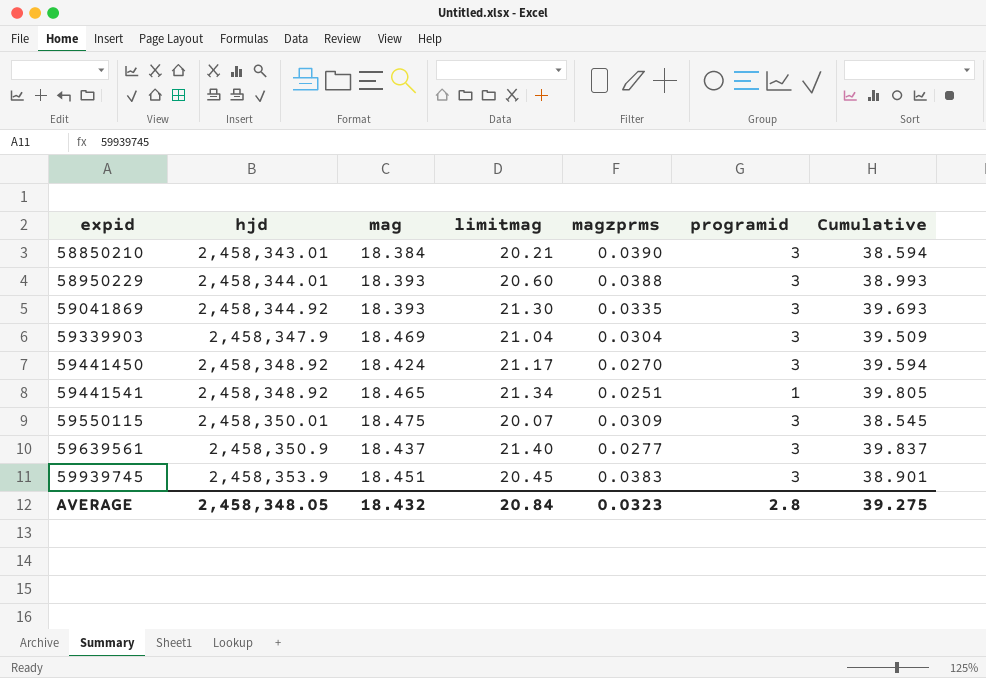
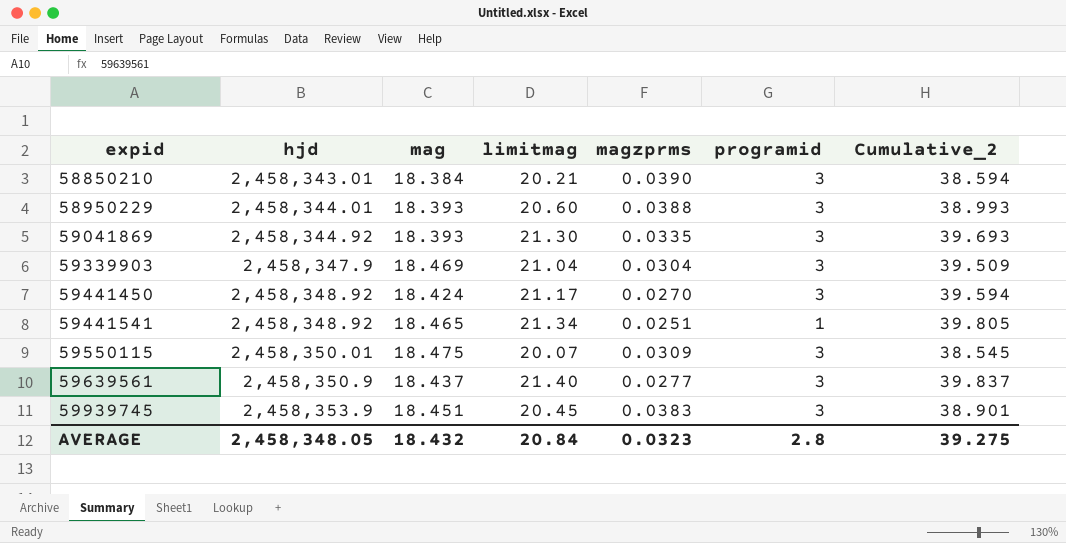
column name: Cumulative -> Cumulative_2

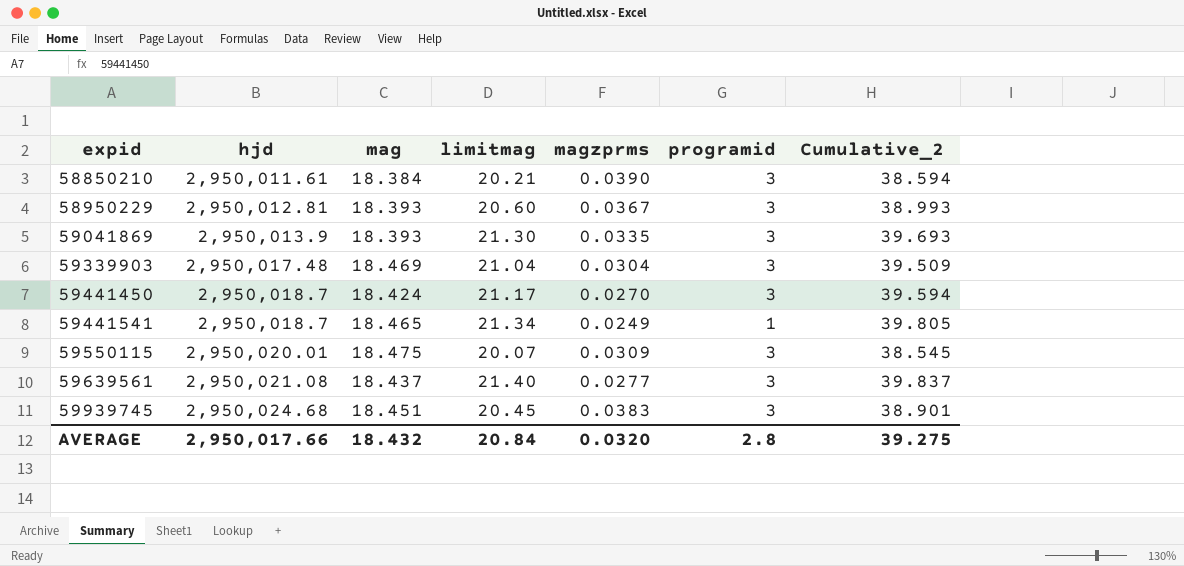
58850210 | hjd: 2,458,343.01 -> 2,950,011.61
58950229 | hjd: 2,458,344.01 -> 2,950,012.81
58950229 | magzprms: 0.0388 -> 0.0367
59041869 | hjd: 2,458,344.92 -> 2,950,013.9
59339903 | hjd: 2,458,347.9 -> 2,950,017.48
59441450 | hjd: 2,458,348.92 -> 2,950,018.7
59441541 | hjd: 2,458,348.92 -> 2,950,018.7
59441541 | magzprms: 0.0251 -> 0.0249
59550115 | hjd: 2,458,350.01 -> 2,950,020.01
59639561 | hjd: 2,458,350.9 -> 2,950,021.08
59939745 | hjd: 2,458,353.9 -> 2,950,024.68
AVERAGE | hjd: 2,458,348.05 -> 2,950,017.66
AVERAGE | magzprms: 0.0323 -> 0.0320

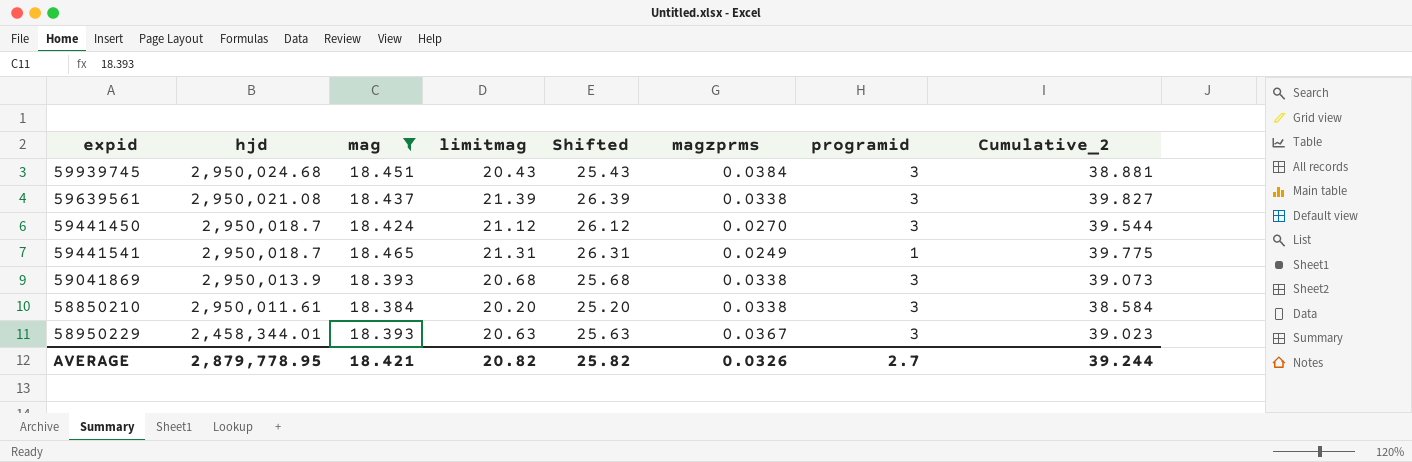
filter: none -> mag <= 18.465
row order: expid ascending -> hjd descending
column Shifted | formula: none -> [limitmag] + 5
59939745 | limitmag: 20.45 -> 20.43
59939745 | magzprms: 0.0383 -> 0.0384
59939745 | Cumulative_2: 38.901 -> 38.881
59639561 | limitmag: 21.40 -> 21.39
59639561 | magzprms: 0.0277 -> 0.0338
59639561 | Cumulative_2: 39.837 -> 39.827
59441450 | limitmag: 21.17 -> 21.12
59441450 | Cumulative_2: 39.594 -> 39.544
59441541 | limitmag: 21.34 -> 21.31
59441541 | Cumulative_2: 39.805 -> 39.775
59041869 | limitmag: 21.30 -> 20.68
59041869 | magzprms: 0.0335 -> 0.0338
59041869 | Cumulative_2: 39.693 -> 39.073
58850210 | limitmag: 20.21 -> 20.20
58850210 | magzprms: 0.0390 -> 0.0338
58850210 | Cumulative_2: 38.594 -> 38.584
58950229 | hjd: 2,950,012.81 -> 2,458,344.01
58950229 | limitmag: 20.60 -> 20.63
58950229 | Cumulative_2: 38.993 -> 39.023
AVERAGE | hjd: 2,950,017.66 -> 2,879,778.95
AVERAGE | mag: 18.432 -> 18.421
AVERAGE | limitmag: 20.84 -> 20.82
AVERAGE | magzprms: 0.0320 -> 0.0326
AVERAGE | programid: 2.8 -> 2.7
AVERAGE | Cumulative_2: 39.275 -> 39.244

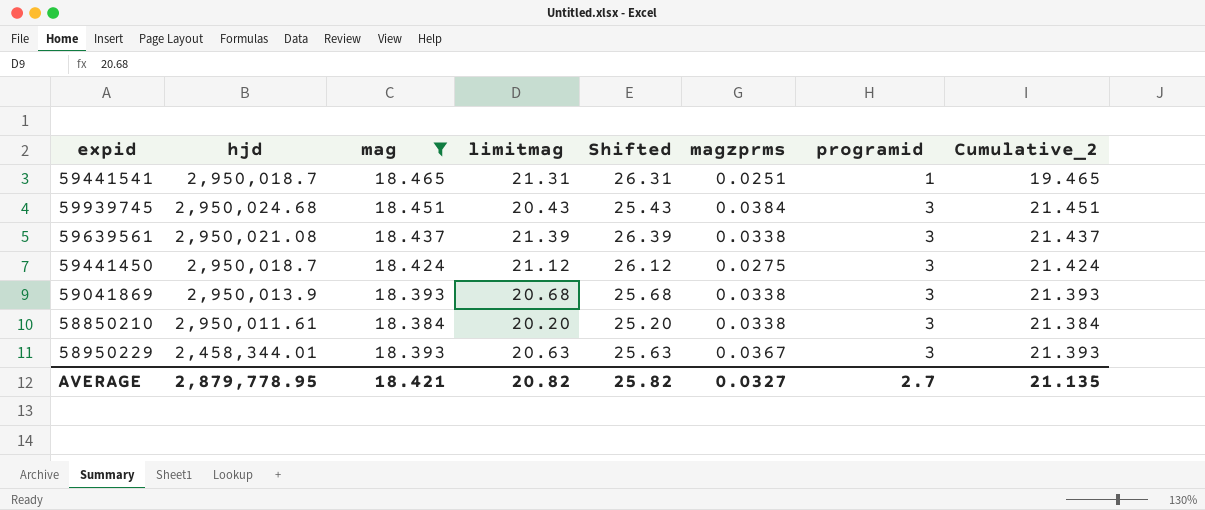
row order: hjd descending -> programid ascending
column Cumulative_2 | formula: [mag] + [limitmag] -> [mag] + [programid]
59441541 | magzprms: 0.0249 -> 0.0251
59441450 | magzprms: 0.0270 -> 0.0275
AVERAGE | magzprms: 0.0326 -> 0.0327
AVERAGE | Cumulative_2: 39.244 -> 21.135

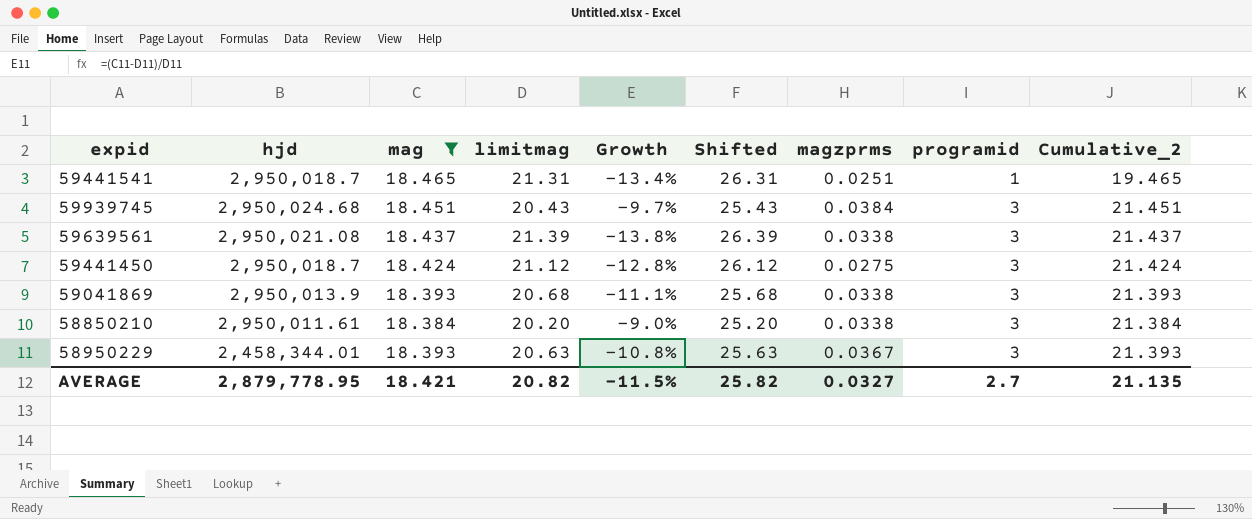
column Growth | formula: none -> ([mag] - [limitmag]) / [limitmag]

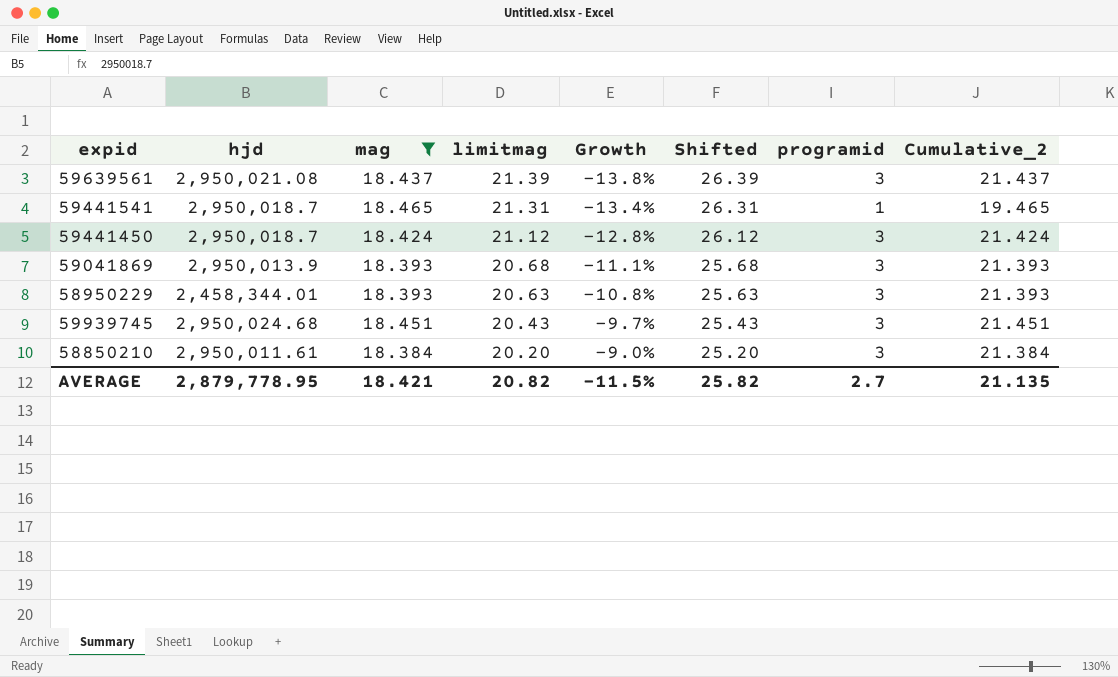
row order: programid ascending -> limitmag descending
column magzprms | position: 7 -> none

